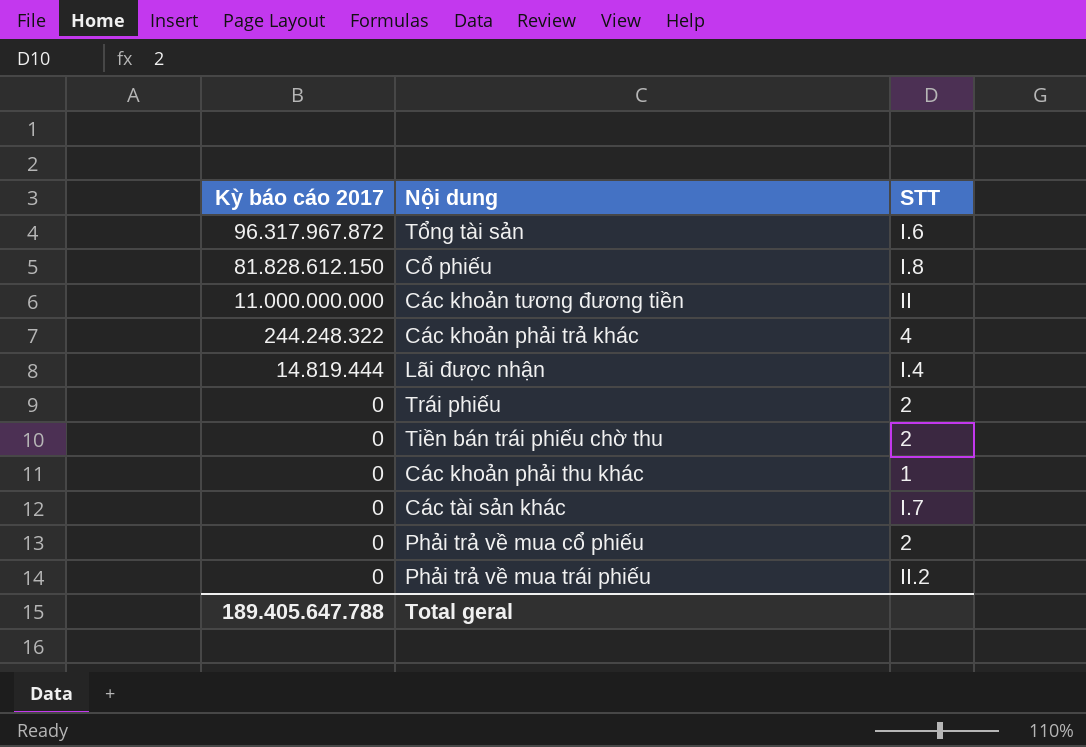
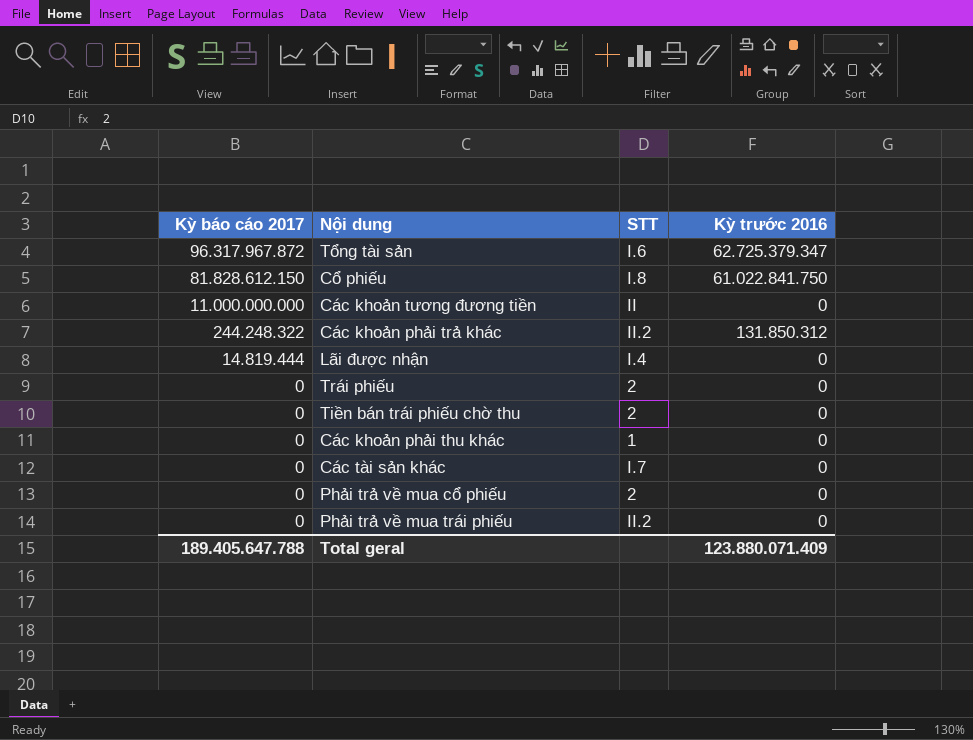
column Kỳ trước 2016 | position: none -> 4
Các khoản phải trả khác | STT: 4 -> II.2

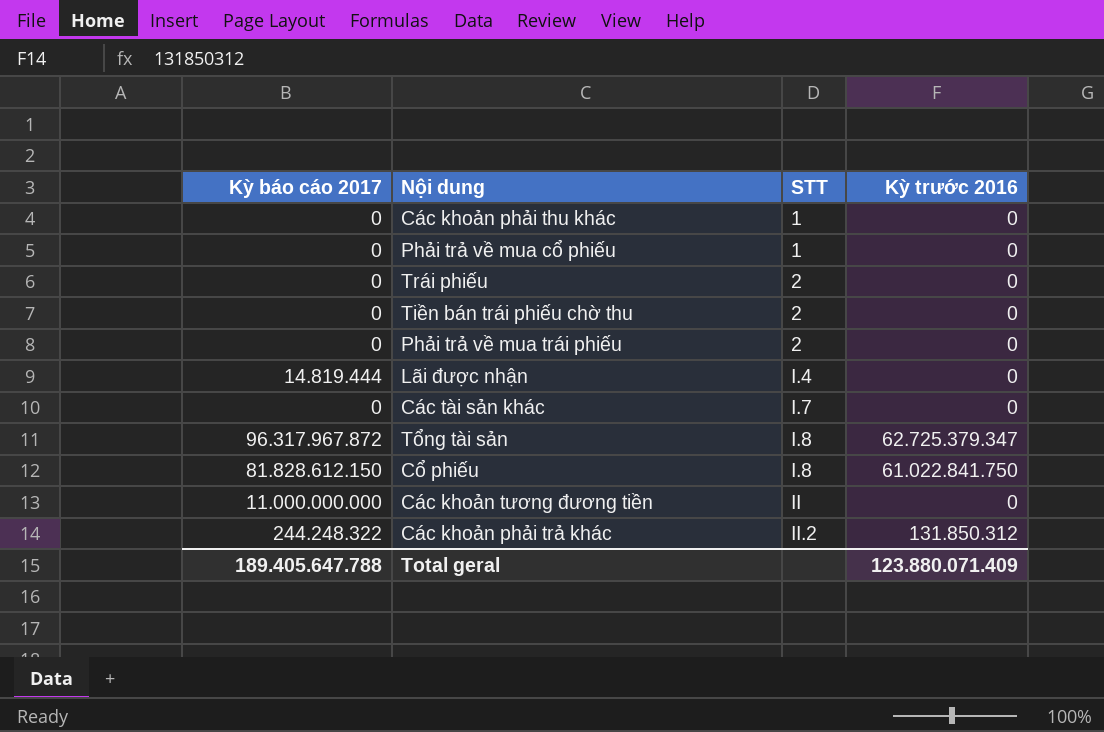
row order: Kỳ báo cáo 2017 descending -> STT ascending
Phải trả về mua cổ phiếu | STT: 2 -> 1
Phải trả về mua trái phiếu | STT: II.2 -> 2
Tổng tài sản | STT: I.6 -> I.8

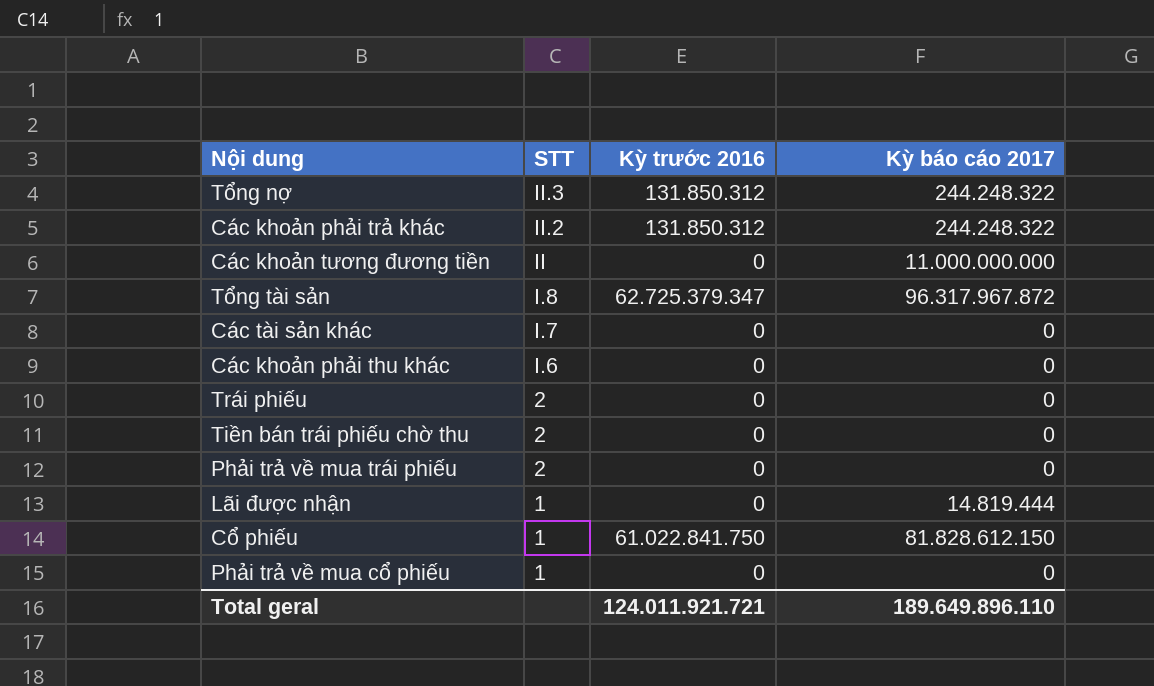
row order: STT ascending -> STT descending
column Kỳ báo cáo 2017 | position: 1 -> 4
row Tổng nợ: none -> II.3 | 131.850.312 | 244.248.322
Các khoản phải thu khác | STT: 1 -> I.6
Lãi được nhận | STT: I.4 -> 1
Cổ phiếu | STT: I.8 -> 1
Total geral | Kỳ trước 2016: 123.880.071.409 -> 124.011.921.721
Total geral | Kỳ báo cáo 2017: 189.405.647.788 -> 189.649.896.110

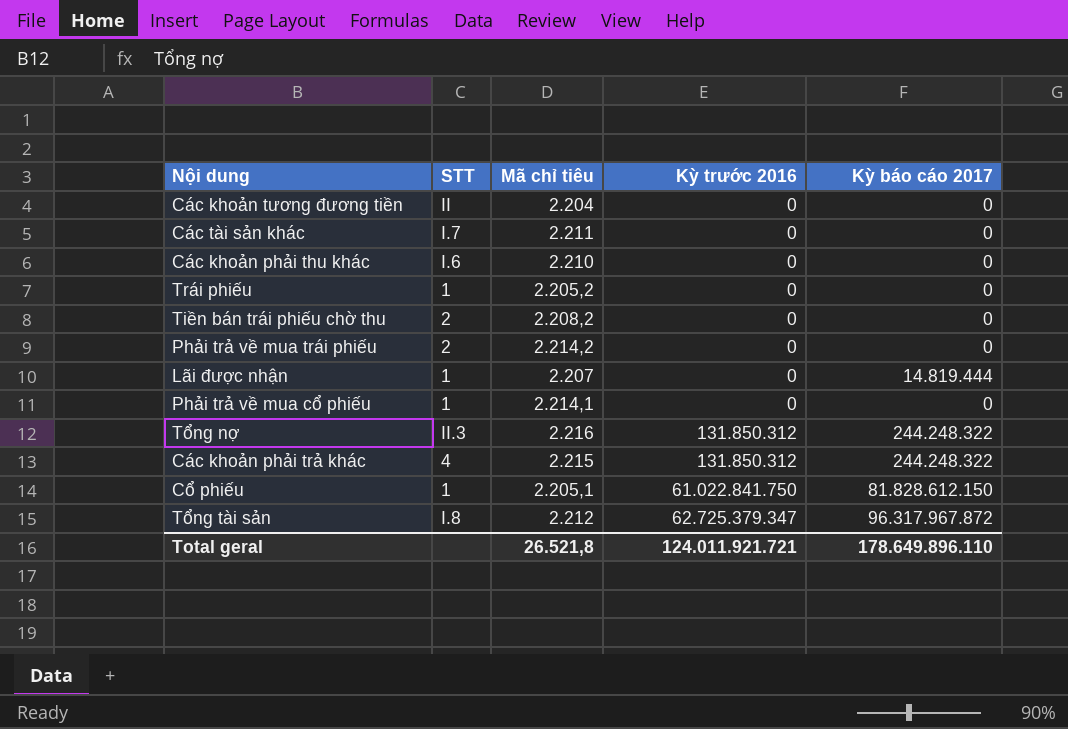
row order: STT descending -> Kỳ trước 2016 ascending
column Mã chỉ tiêu | position: none -> 3
Các khoản tương đương tiền | Kỳ báo cáo 2017: 11.000.000.000 -> 0
Trái phiếu | STT: 2 -> 1
Các khoản phải trả khác | STT: II.2 -> 4
Total geral | Kỳ báo cáo 2017: 189.649.896.110 -> 178.649.896.110

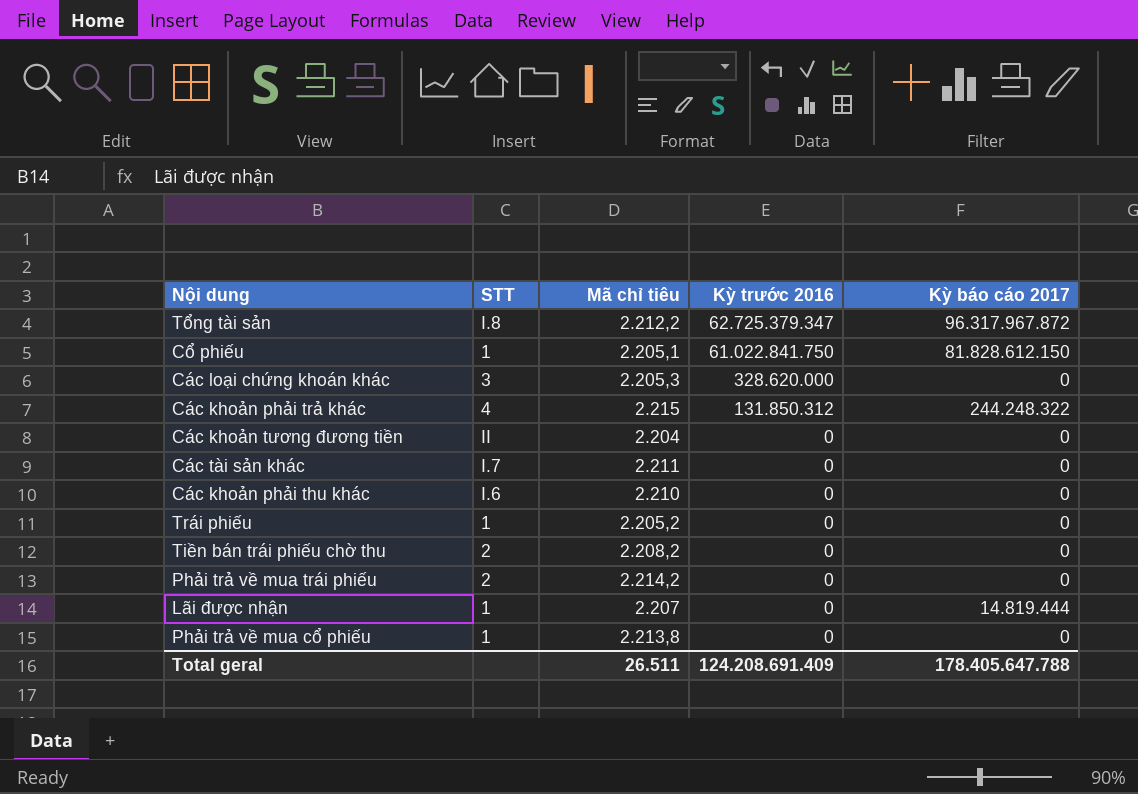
row order: Kỳ trước 2016 ascending -> Kỳ trước 2016 descending
row Tổng nợ: II.3 | 2.216 | 131.850.312 | 244.248.322 -> none
Tổng tài sản | Mã chỉ tiêu: 2.212 -> 2.212,2
row Các loại chứng khoán khác: none -> 3 | 2.205,3 | 328.620.000 | 0
Phải trả về mua cổ phiếu | Mã chỉ tiêu: 2.214,1 -> 2.213,8
Total geral | Mã chỉ tiêu: 26.521,8 -> 26.511
Total geral | Kỳ trước 2016: 124.011.921.721 -> 124.208.691.409
Total geral | Kỳ báo cáo 2017: 178.649.896.110 -> 178.405.647.788

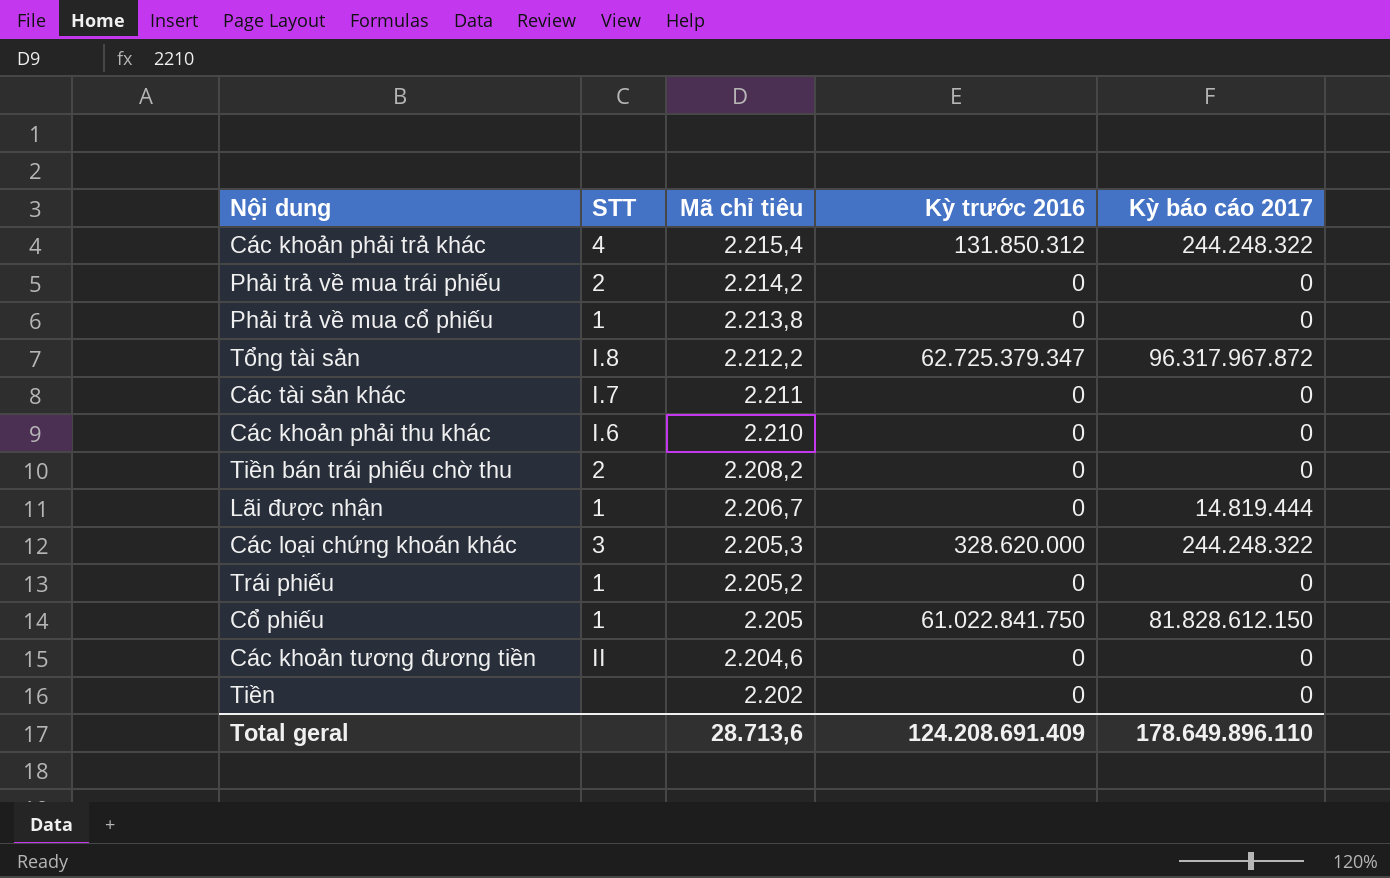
row order: Kỳ trước 2016 descending -> Mã chỉ tiêu descending
Các khoản phải trả khác | Mã chỉ tiêu: 2.215 -> 2.215,4
Lãi được nhận | Mã chỉ tiêu: 2.207 -> 2.206,7
Các loại chứng khoán khác | Kỳ báo cáo 2017: 0 -> 244.248.322
Cổ phiếu | Mã chỉ tiêu: 2.205,1 -> 2.205
Các khoản tương đương tiền | Mã chỉ tiêu: 2.204 -> 2.204,6
row Tiền: none -> none | 2.202 | 0 | 0
Total geral | Mã chỉ tiêu: 26.511 -> 28.713,6
Total geral | Kỳ báo cáo 2017: 178.405.647.788 -> 178.649.896.110

